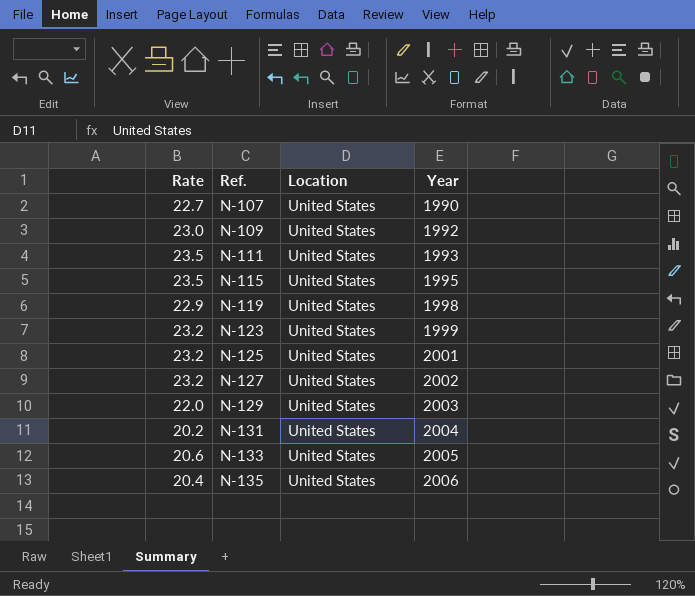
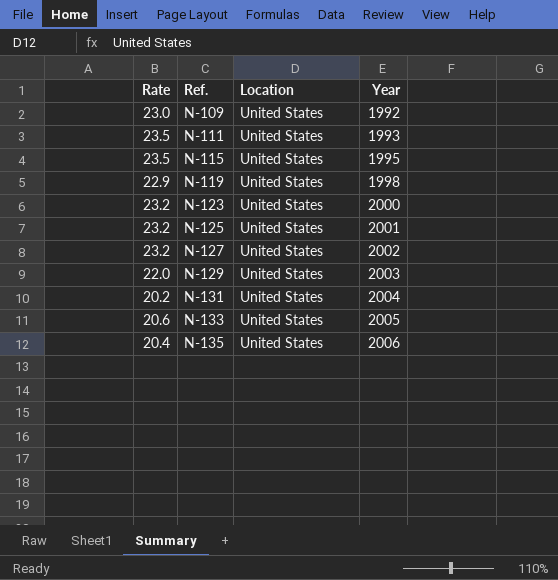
row N-107: 22.7 | United States | 1990 -> none
N-123 | Year: 1999 -> 2000

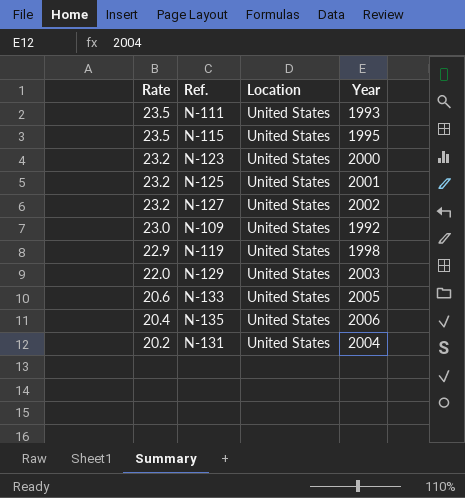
row order: Ref. ascending -> Rate descending

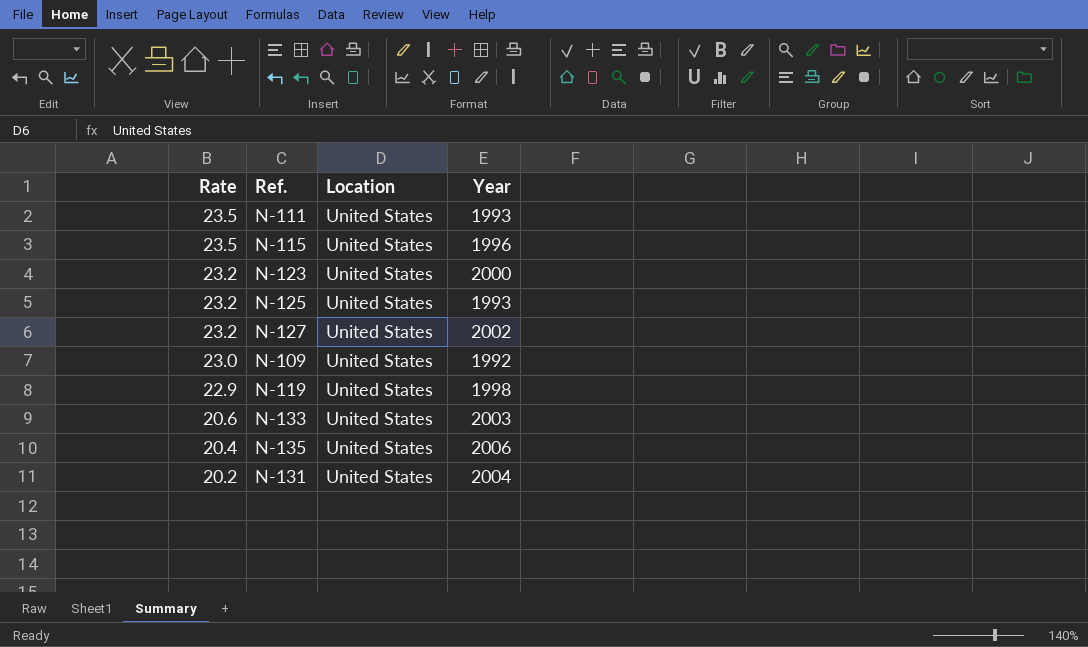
row N-129: 22.0 | United States | 2003 -> none
N-115 | Year: 1995 -> 1996
N-125 | Year: 2001 -> 1993
N-133 | Year: 2005 -> 2003

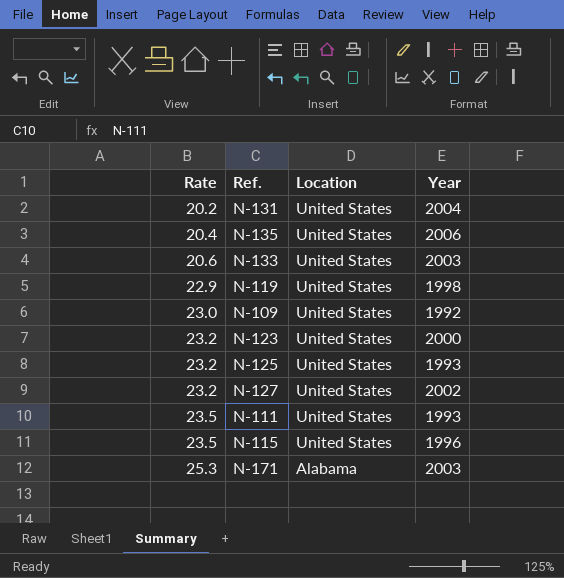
row order: Rate descending -> Rate ascending
row N-171: none -> 25.3 | Alabama | 2003

